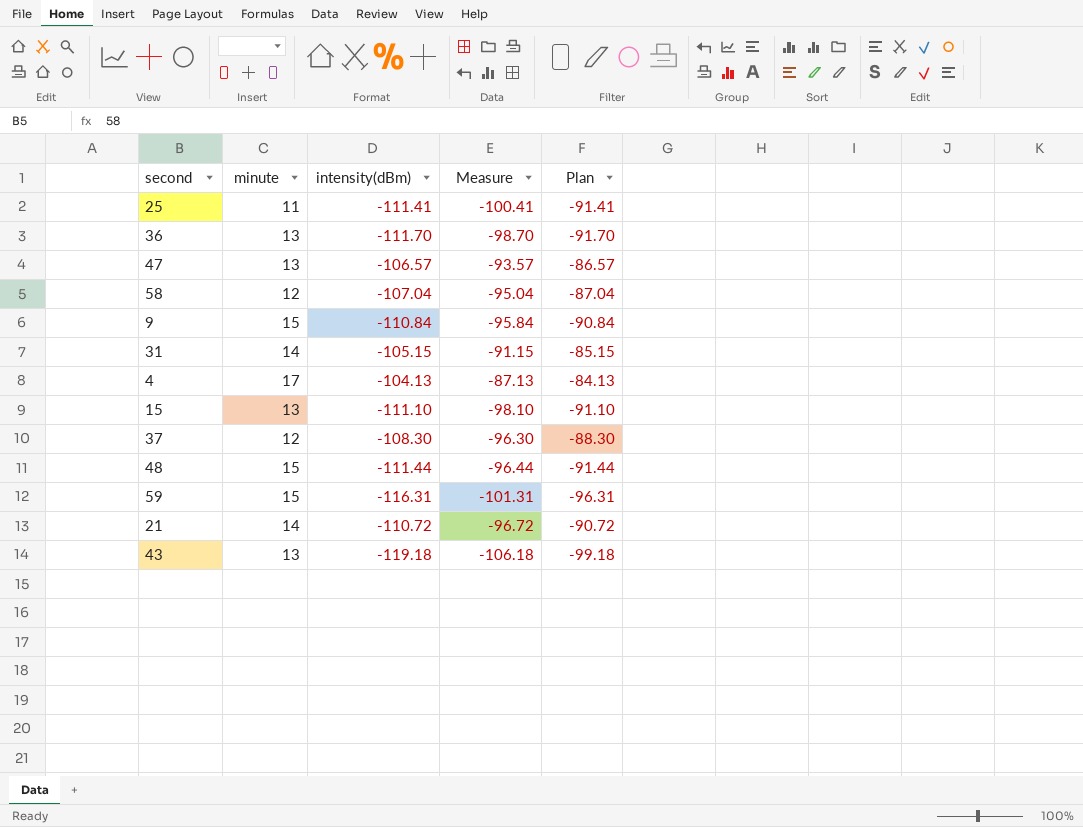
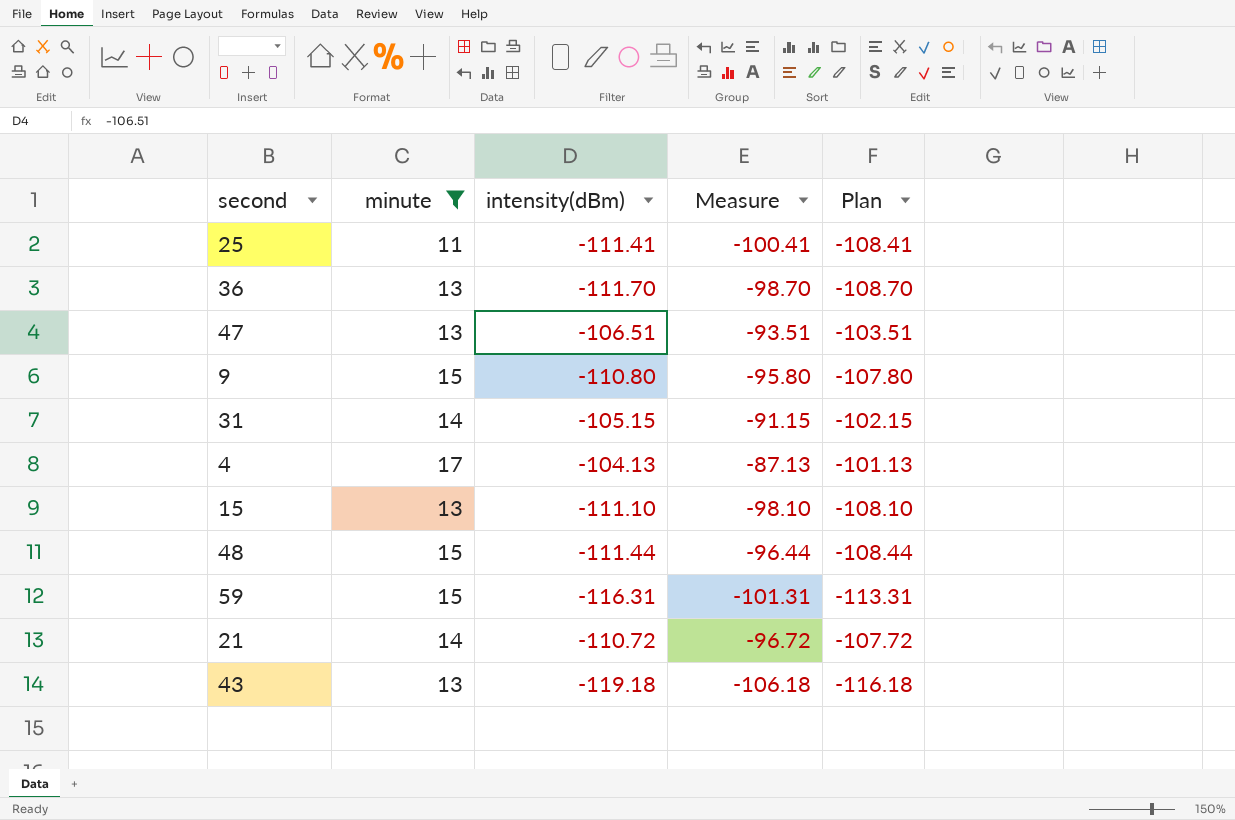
filter: none -> minute != 12
column Plan | formula: [intensity(dBm)] + 20 -> [intensity(dBm)] + 3
47 | intensity(dBm): -106.57 -> -106.51
47 | Measure: -93.57 -> -93.51
9 | intensity(dBm): -110.84 -> -110.80
9 | Measure: -95.84 -> -95.80

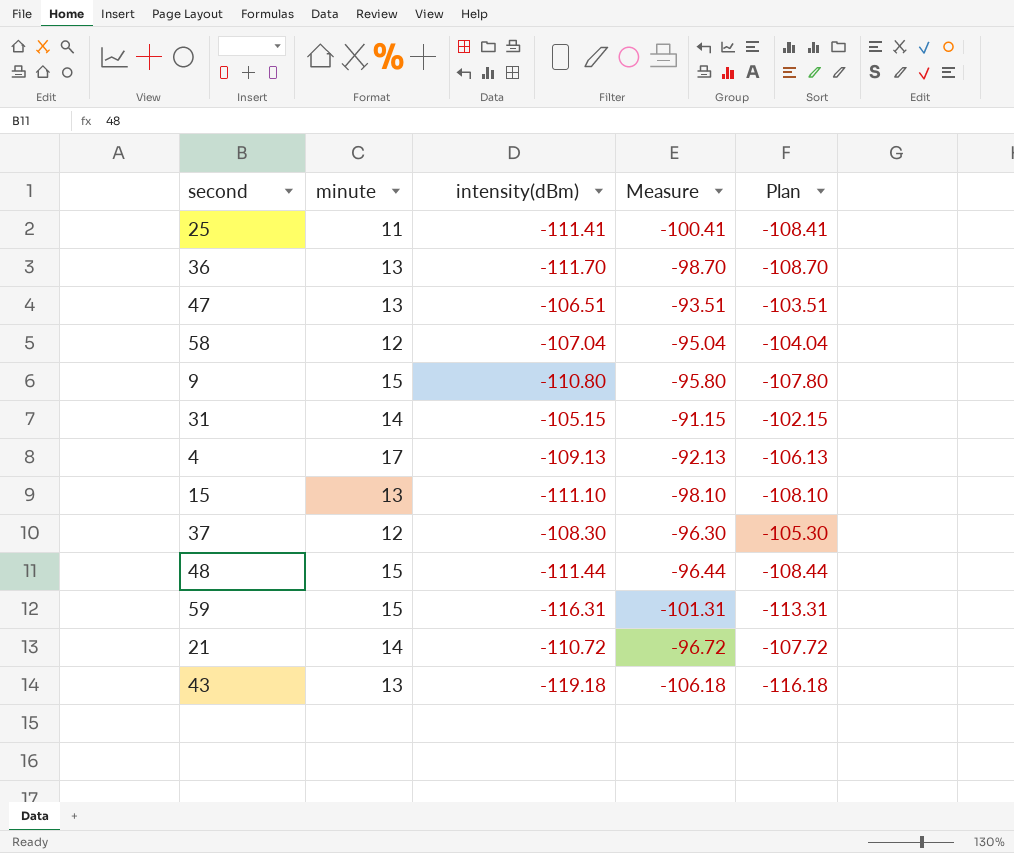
filter: minute != 12 -> none
4 | intensity(dBm): -104.13 -> -109.13
4 | Measure: -87.13 -> -92.13
4 | Plan: -101.13 -> -106.13

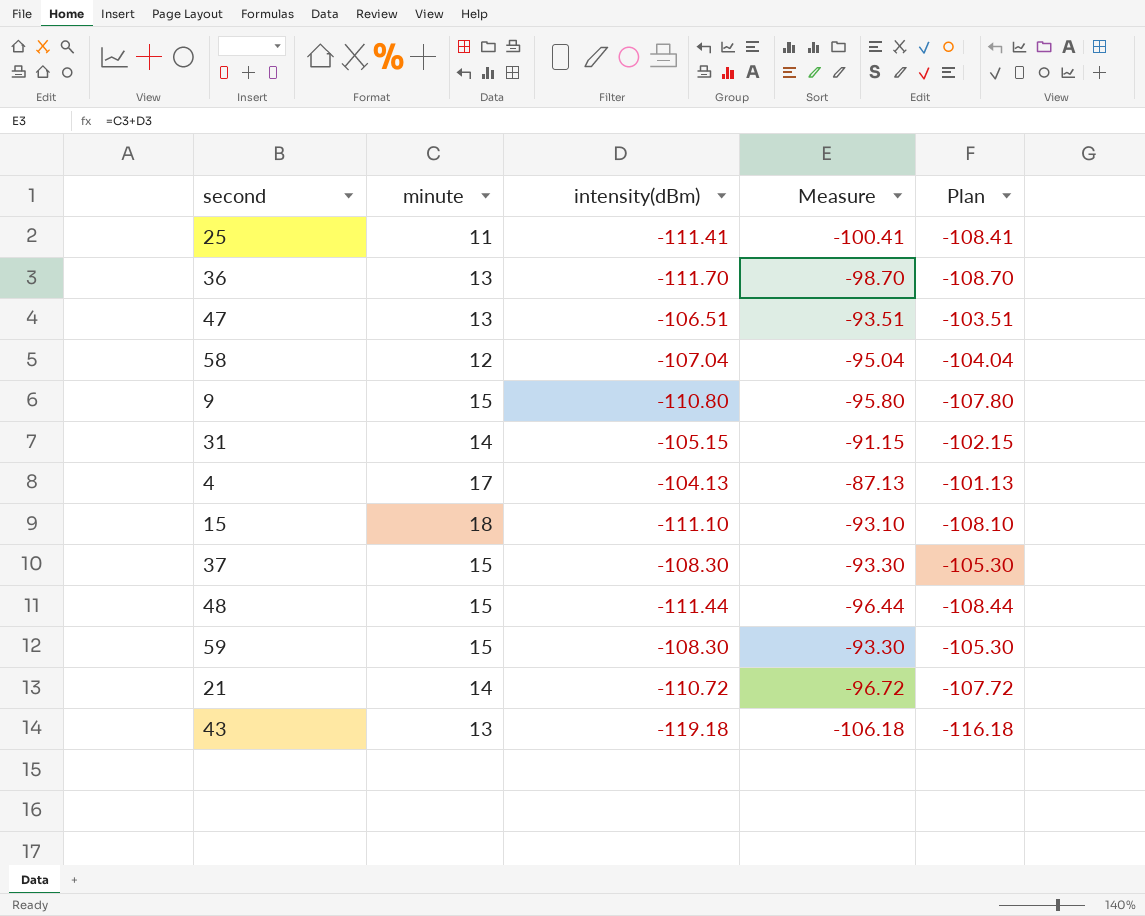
4 | intensity(dBm): -109.13 -> -104.13
4 | Measure: -92.13 -> -87.13
4 | Plan: -106.13 -> -101.13
15 | minute: 13 -> 18
15 | Measure: -98.10 -> -93.10
37 | minute: 12 -> 15
37 | Measure: -96.30 -> -93.30
59 | intensity(dBm): -116.31 -> -108.30
59 | Measure: -101.31 -> -93.30
59 | Plan: -113.31 -> -105.30

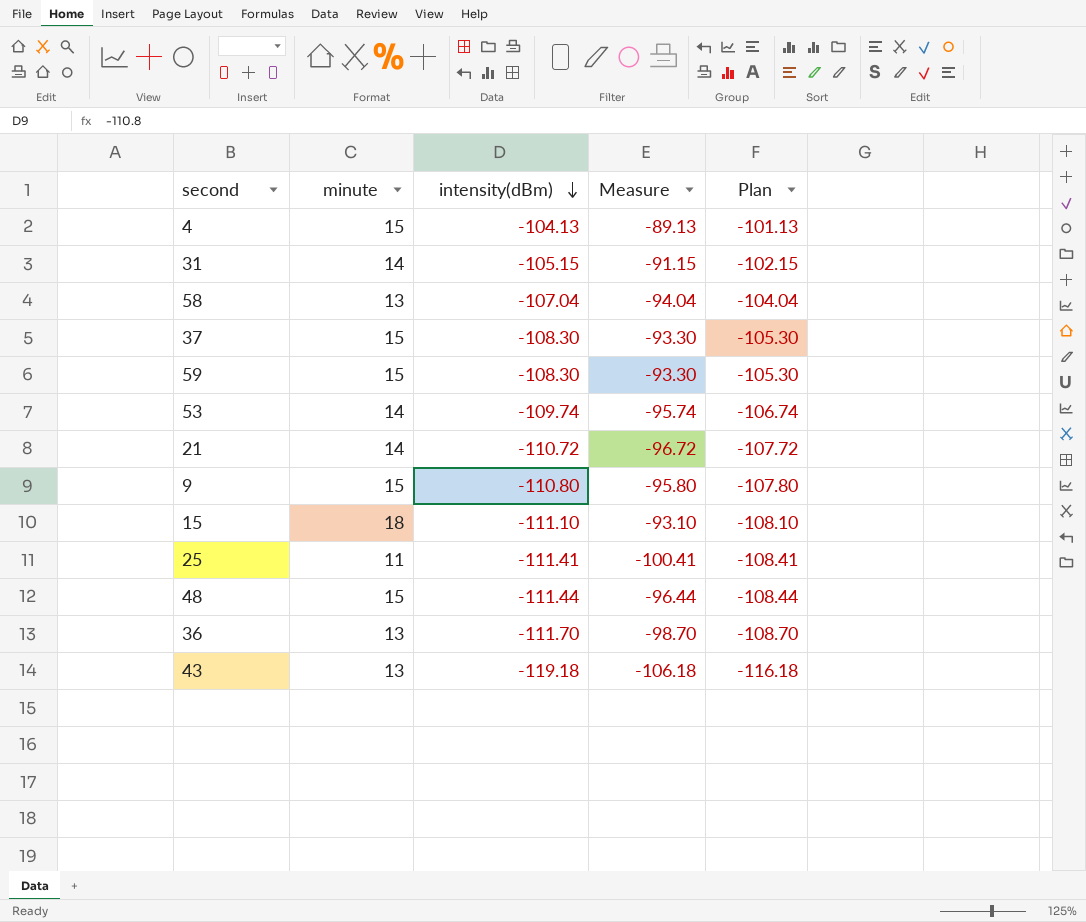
row order: none -> intensity(dBm) descending
row 47: 13 | -106.51 | -93.51 | -103.51 -> none
4 | minute: 17 -> 15
4 | Measure: -87.13 -> -89.13
58 | minute: 12 -> 13
58 | Measure: -95.04 -> -94.04
row 53: none -> 14 | -109.74 | -95.74 | -106.74

